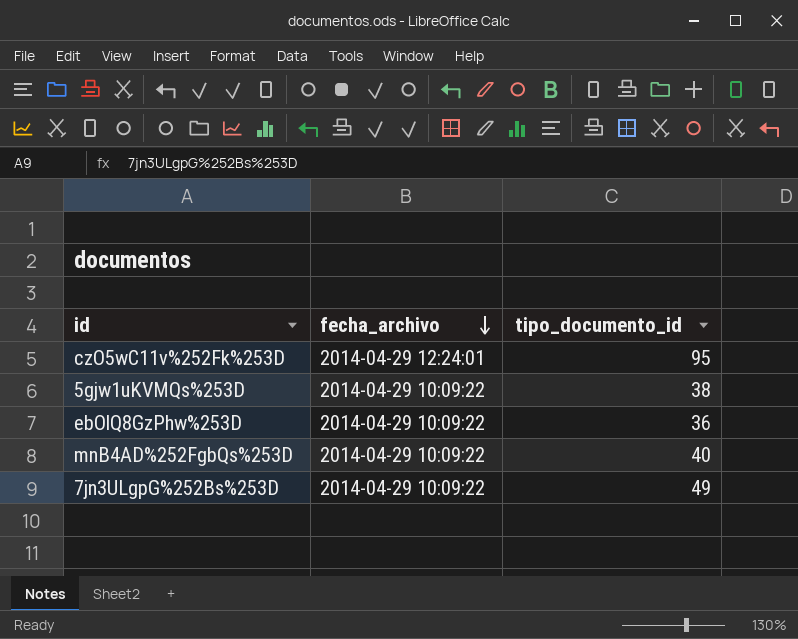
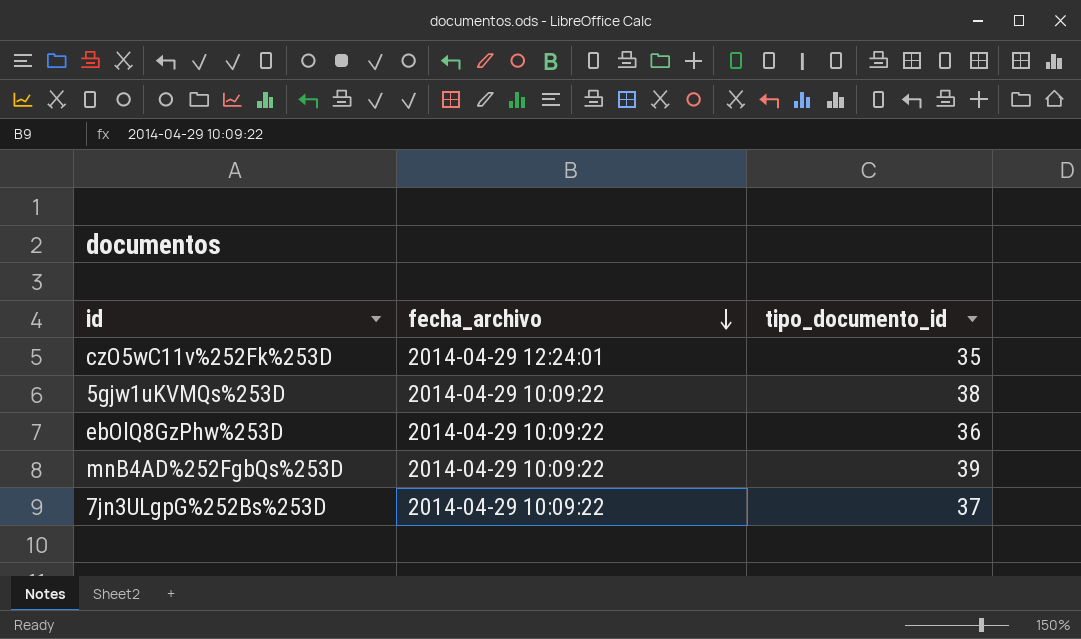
czO5wC11v%252Fk%253D | tipo_documento_id: 95 -> 35
mnB4AD%252FgbQs%253D | tipo_documento_id: 40 -> 39
7jn3ULgpG%252Bs%253D | tipo_documento_id: 49 -> 37

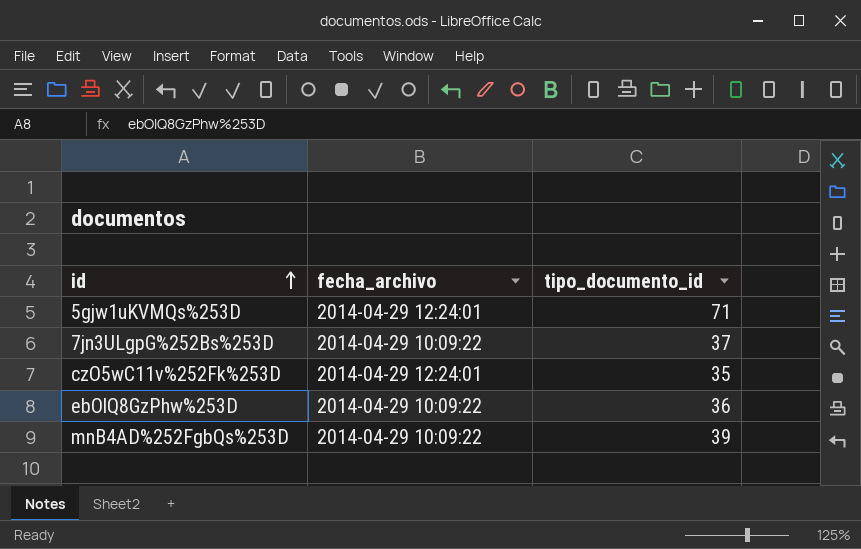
row order: fecha_archivo descending -> id ascending
5gjw1uKVMQs%253D | fecha_archivo: 2014-04-29 10:09:22 -> 2014-04-29 12:24:01
5gjw1uKVMQs%253D | tipo_documento_id: 38 -> 71

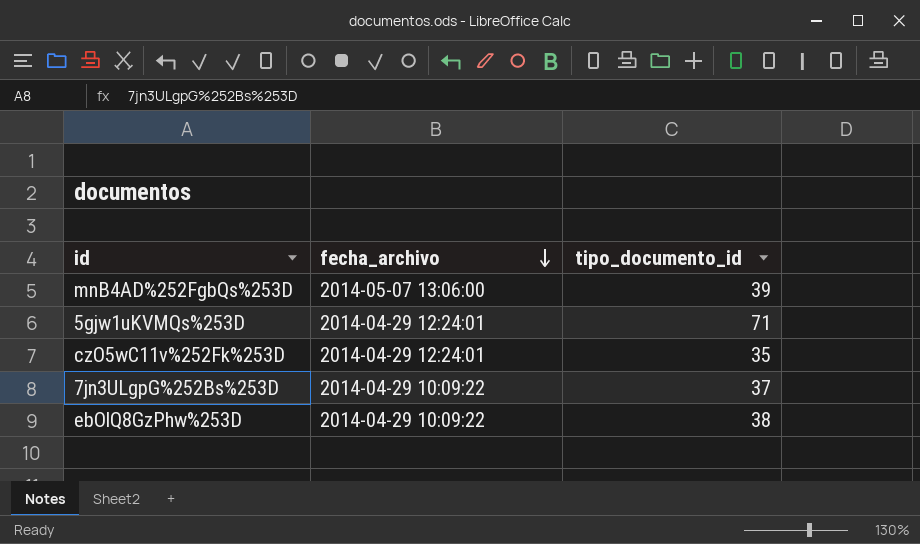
row order: id ascending -> fecha_archivo descending
mnB4AD%252FgbQs%253D | fecha_archivo: 2014-04-29 10:09:22 -> 2014-05-07 13:06:00
ebOlQ8GzPhw%253D | tipo_documento_id: 36 -> 38

